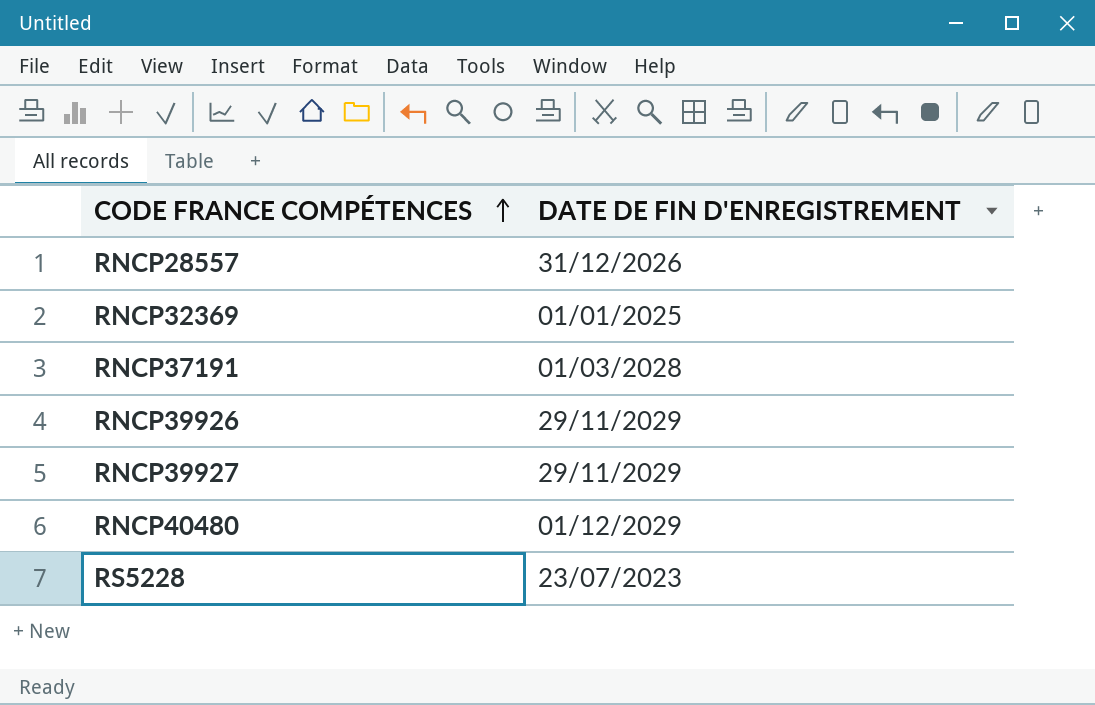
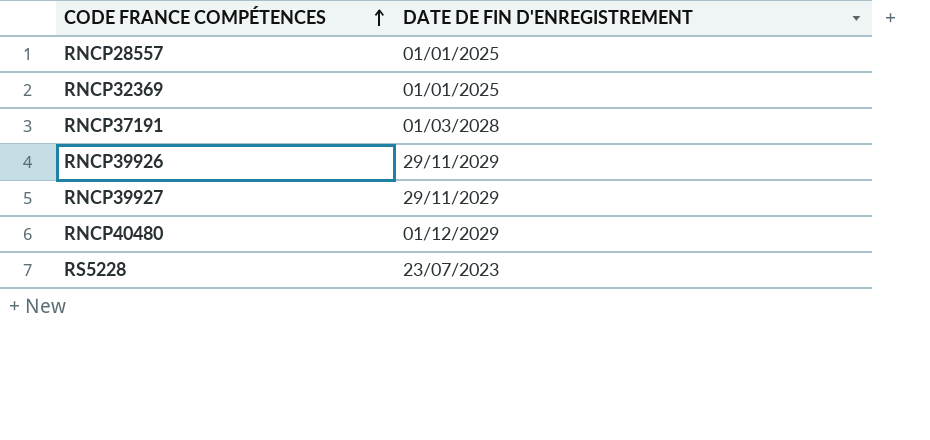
RNCP28557 | DATE DE FIN D'ENREGISTREMENT: 31/12/2026 -> 01/01/2025

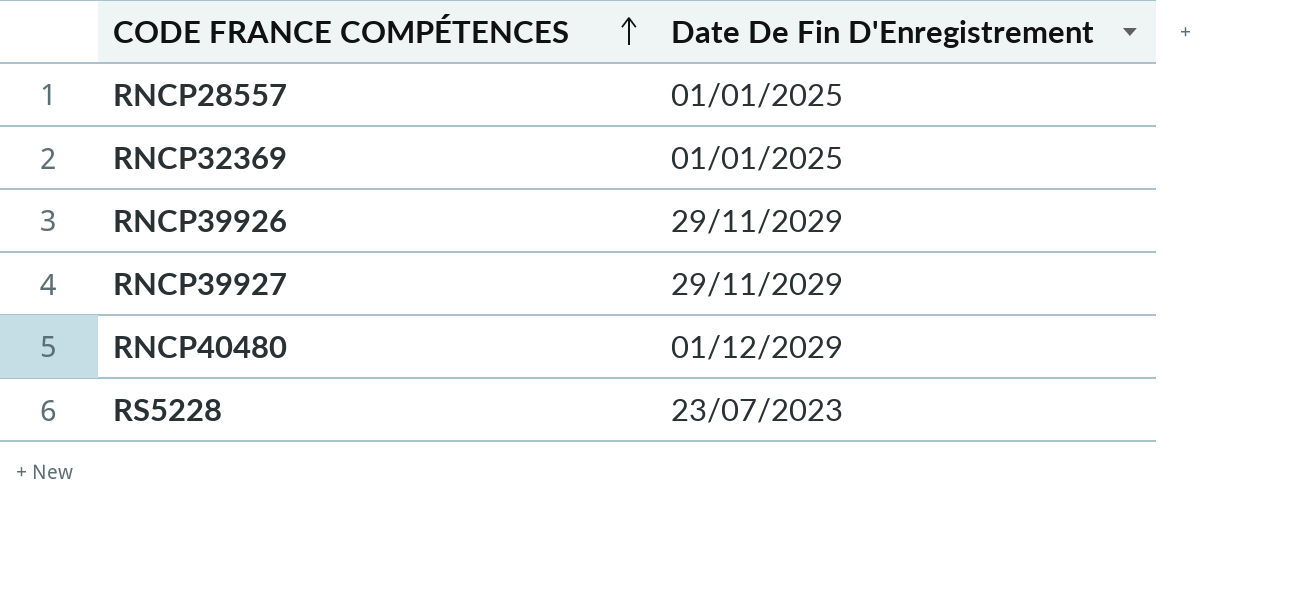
column name: DATE DE FIN D'ENREGISTREMENT -> Date De Fin D'Enregistrement
row RNCP37191: 01/03/2028 -> none

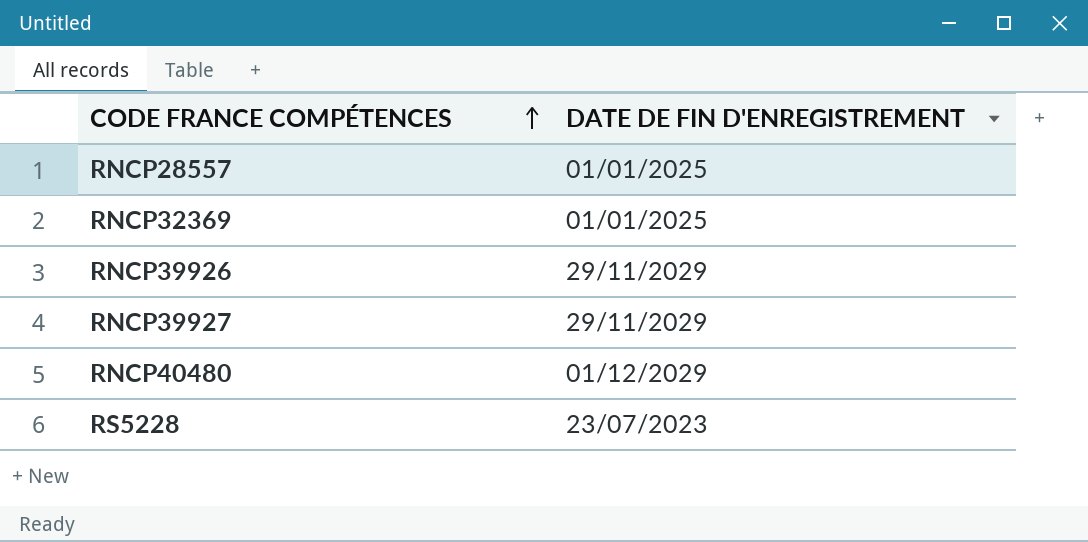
column name: Date De Fin D'Enregistrement -> DATE DE FIN D'ENREGISTREMENT

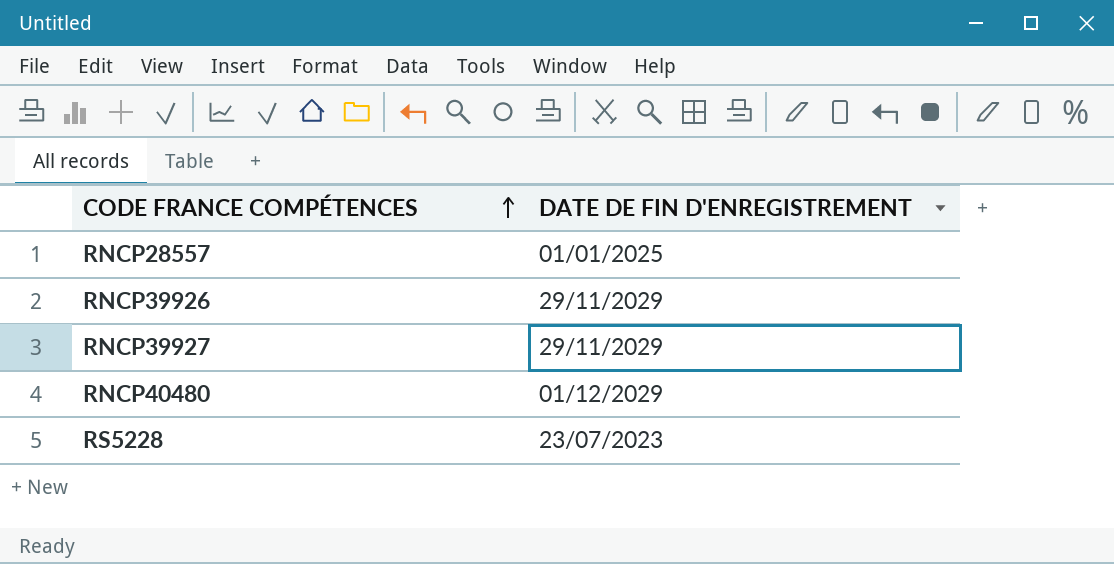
row RNCP32369: 01/01/2025 -> none

